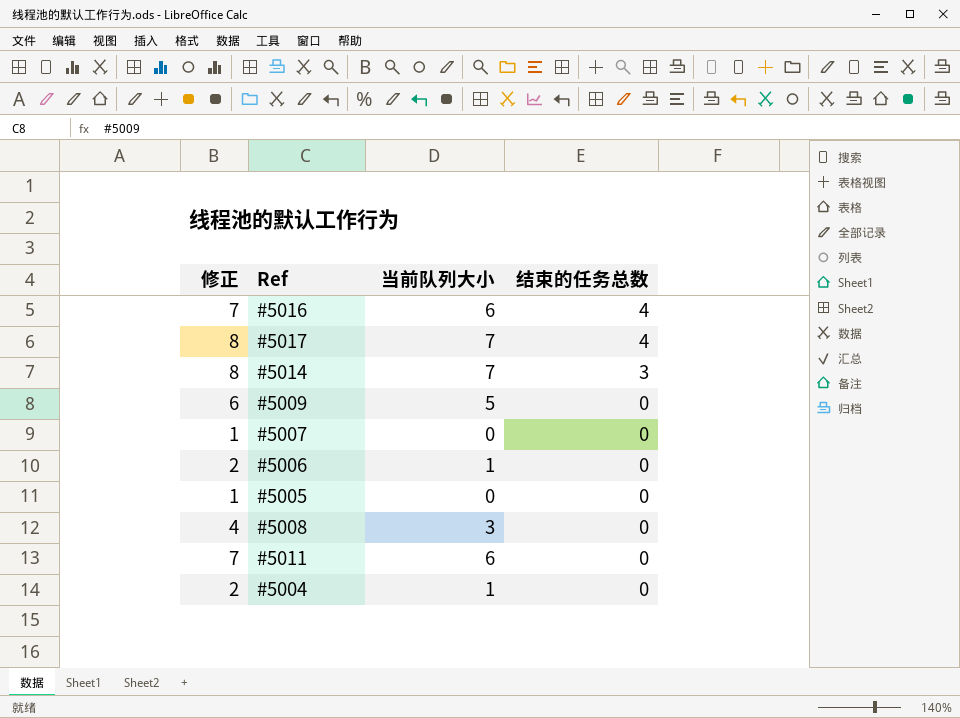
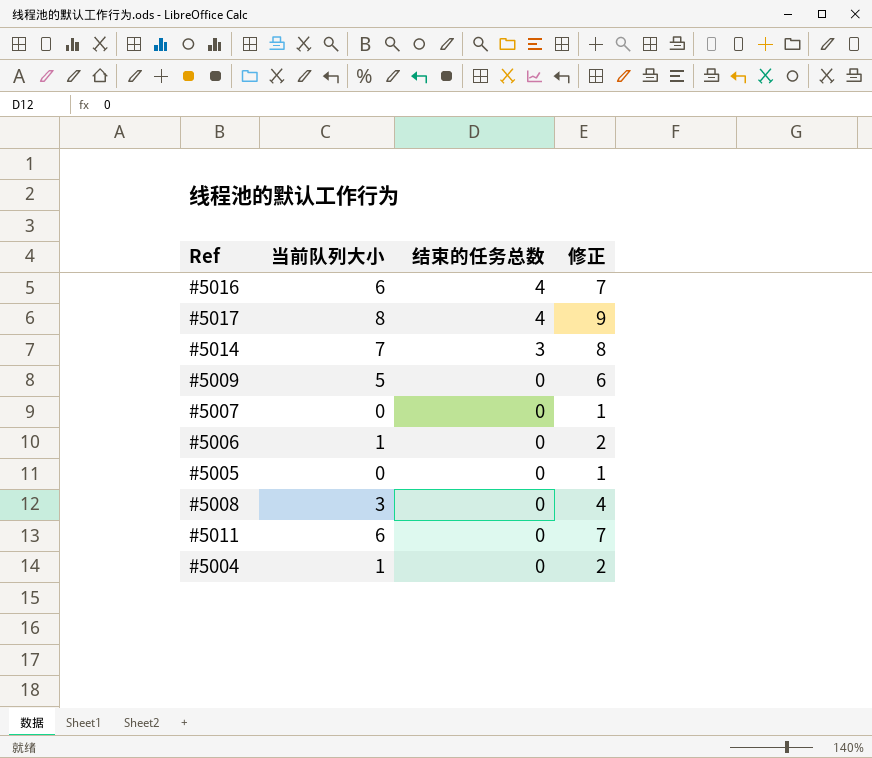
column 修正 | position: 1 -> 4
#5017 | 当前队列大小: 7 -> 8
#5017 | 修正: 8 -> 9

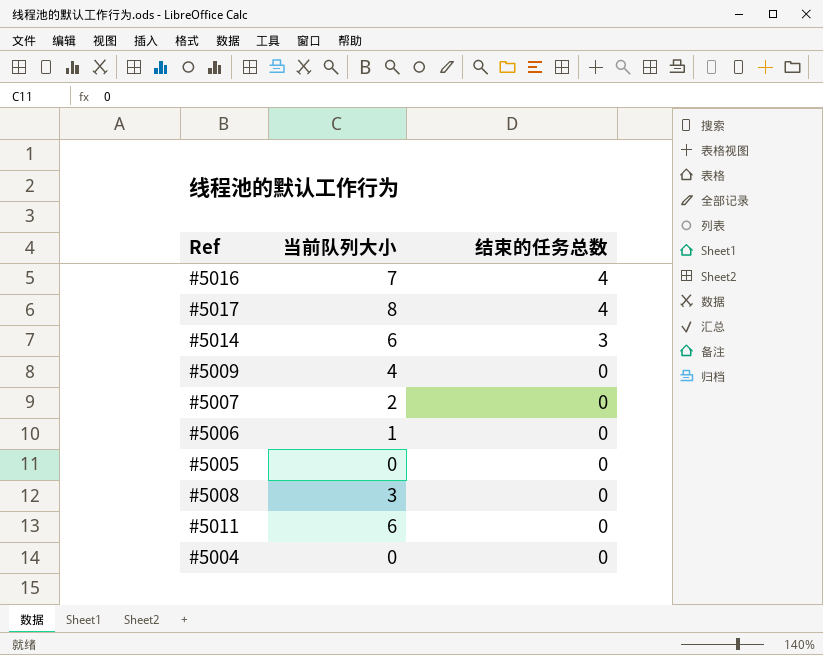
column 修正 | formula: [当前队列大小] + 1 -> none
#5016 | 当前队列大小: 6 -> 7
#5014 | 当前队列大小: 7 -> 6
#5009 | 当前队列大小: 5 -> 4
#5007 | 当前队列大小: 0 -> 2
#5004 | 当前队列大小: 1 -> 0

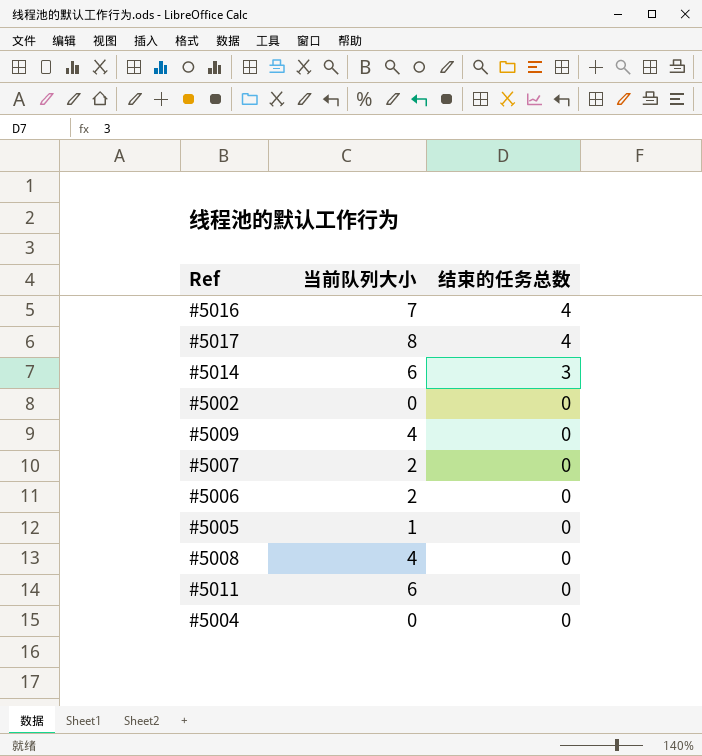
row #5002: none -> 0 | 0
#5006 | 当前队列大小: 1 -> 2
#5005 | 当前队列大小: 0 -> 1
#5008 | 当前队列大小: 3 -> 4

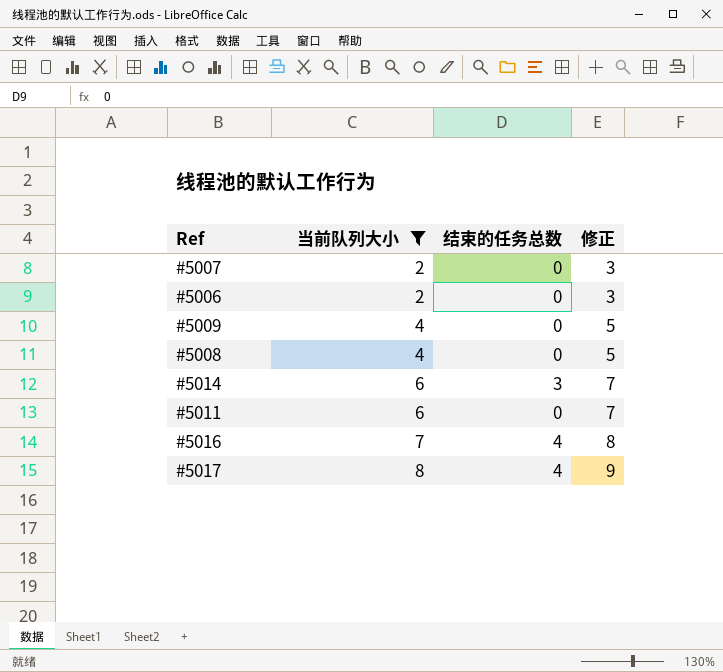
filter: none -> 当前队列大小 >= 2
row order: 结束的任务总数 descending -> 当前队列大小 ascending
column 修正 | formula: none -> [当前队列大小] + 1

